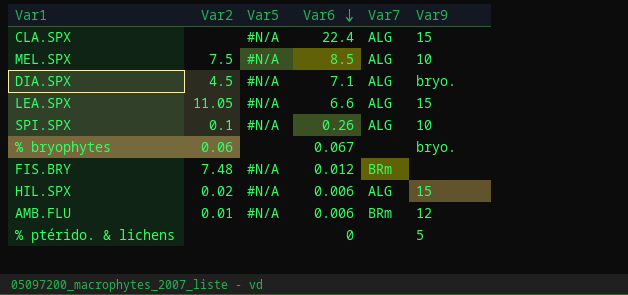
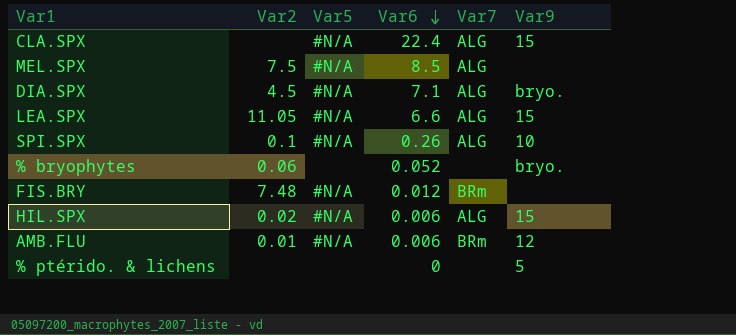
MEL.SPX | Var9: 10 -> none
% bryophytes | Var6: 0.067 -> 0.052

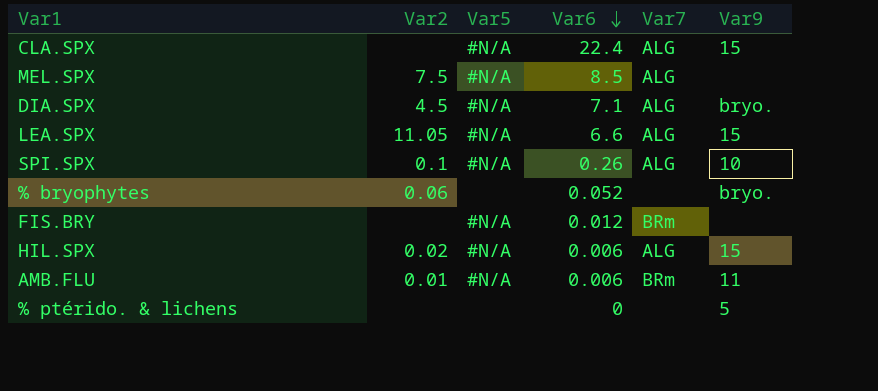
FIS.BRY | Var2: 7.48 -> none
AMB.FLU | Var9: 12 -> 11

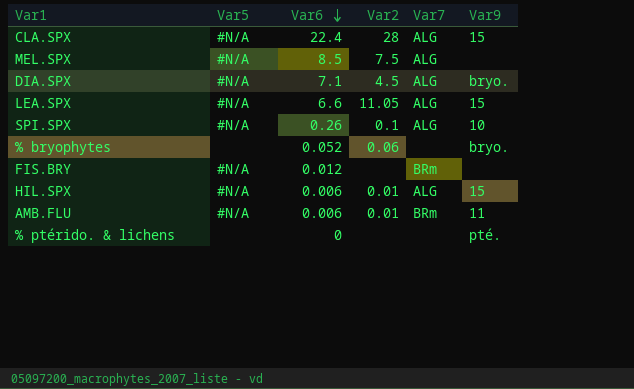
column Var2 | position: 2 -> 4
CLA.SPX | Var2: none -> 28
HIL.SPX | Var2: 0.02 -> 0.01
% ptérido. & lichens | Var9: 5 -> pté.

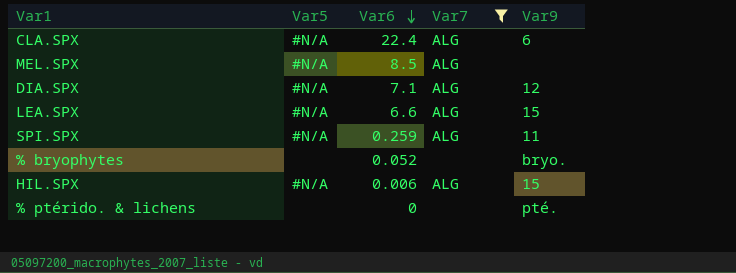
filter: none -> Var7 != BRm
column Var2 | position: 4 -> none
CLA.SPX | Var9: 15 -> 6
DIA.SPX | Var9: bryo. -> 12
SPI.SPX | Var6: 0.26 -> 0.259
SPI.SPX | Var9: 10 -> 11

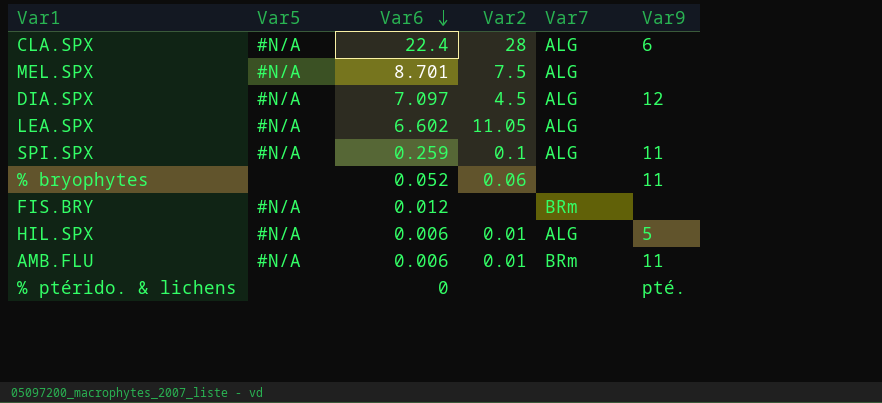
filter: Var7 != BRm -> none
column Var2 | position: none -> 4
MEL.SPX | Var6: 8.5 -> 8.701
DIA.SPX | Var6: 7.1 -> 7.097
LEA.SPX | Var6: 6.6 -> 6.602
LEA.SPX | Var9: 15 -> none
% bryophytes | Var9: bryo. -> 11
HIL.SPX | Var9: 15 -> 5

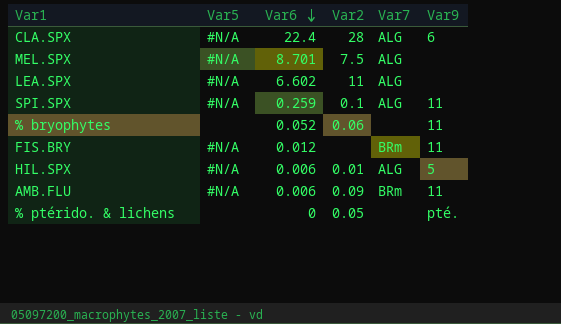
row DIA.SPX: #N/A | 7.097 | 4.5 | ALG | 12 -> none
LEA.SPX | Var2: 11.05 -> 11
FIS.BRY | Var9: none -> 11
AMB.FLU | Var2: 0.01 -> 0.09
% ptérido. & lichens | Var2: none -> 0.05

